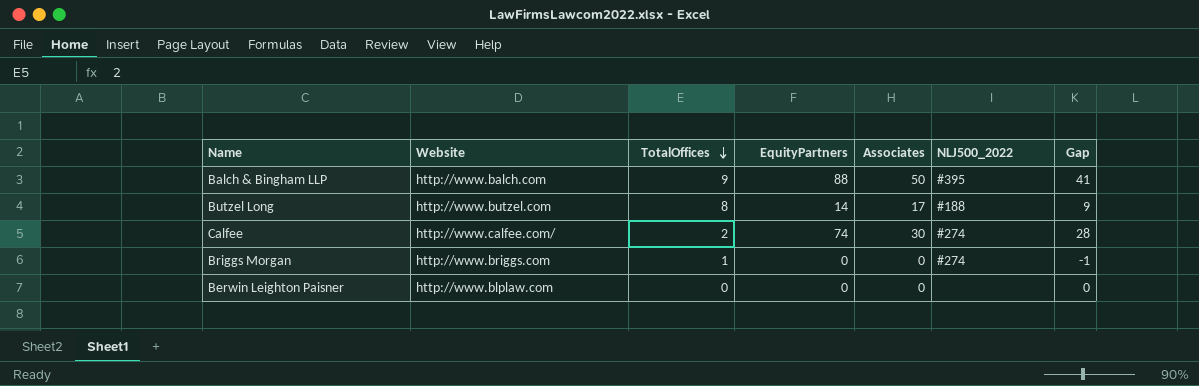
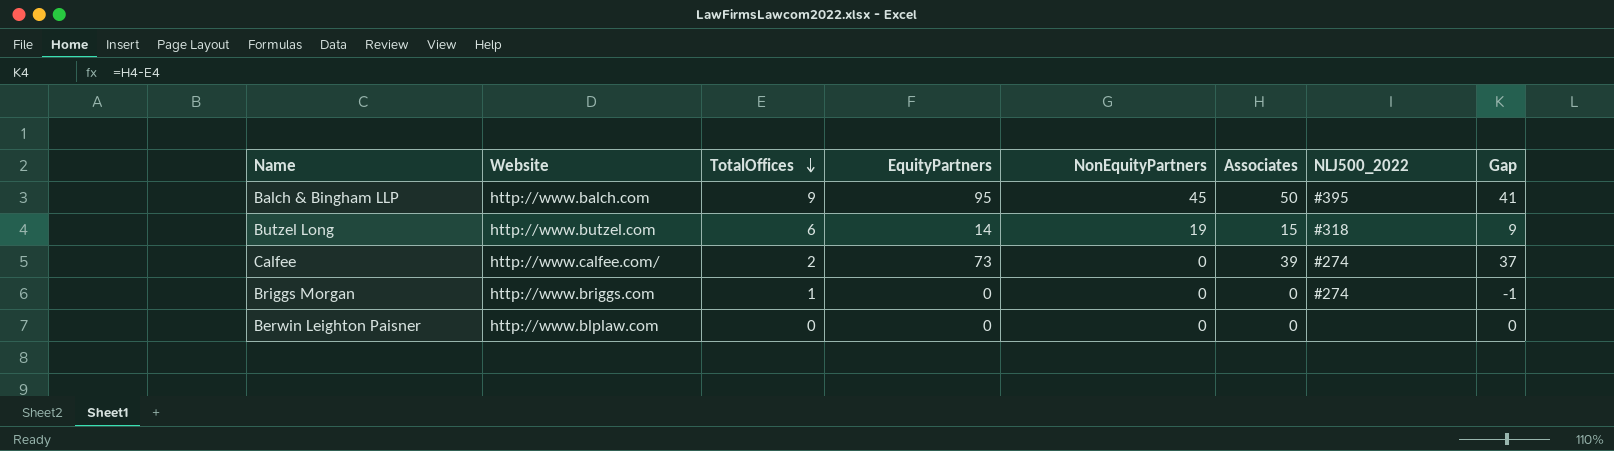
column NonEquityPartners | position: none -> 5
Balch & Bingham LLP | EquityPartners: 88 -> 95
Butzel Long | TotalOffices: 8 -> 6
Butzel Long | Associates: 17 -> 15
Butzel Long | NLJ500_2022: #188 -> #318
Calfee | EquityPartners: 74 -> 73
Calfee | Associates: 30 -> 39
Calfee | Gap: 28 -> 37

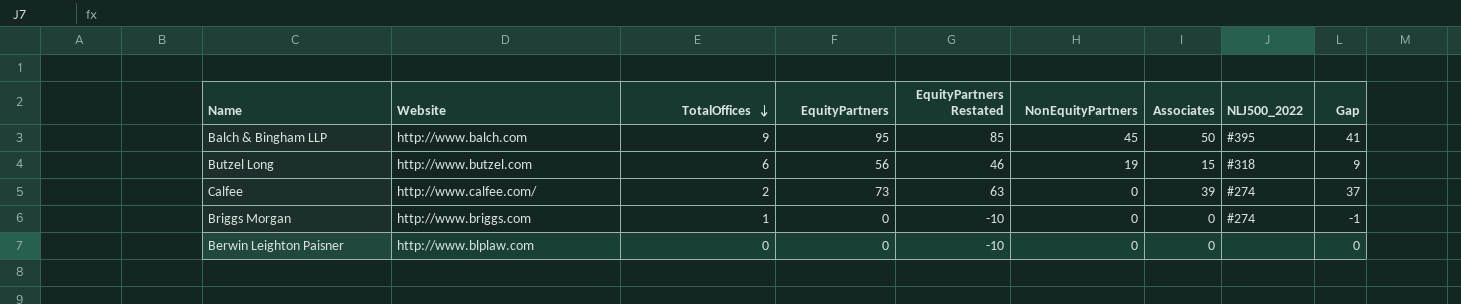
column EquityPartners Restated | formula: none -> [EquityPartners] - 10
Butzel Long | EquityPartners: 14 -> 56

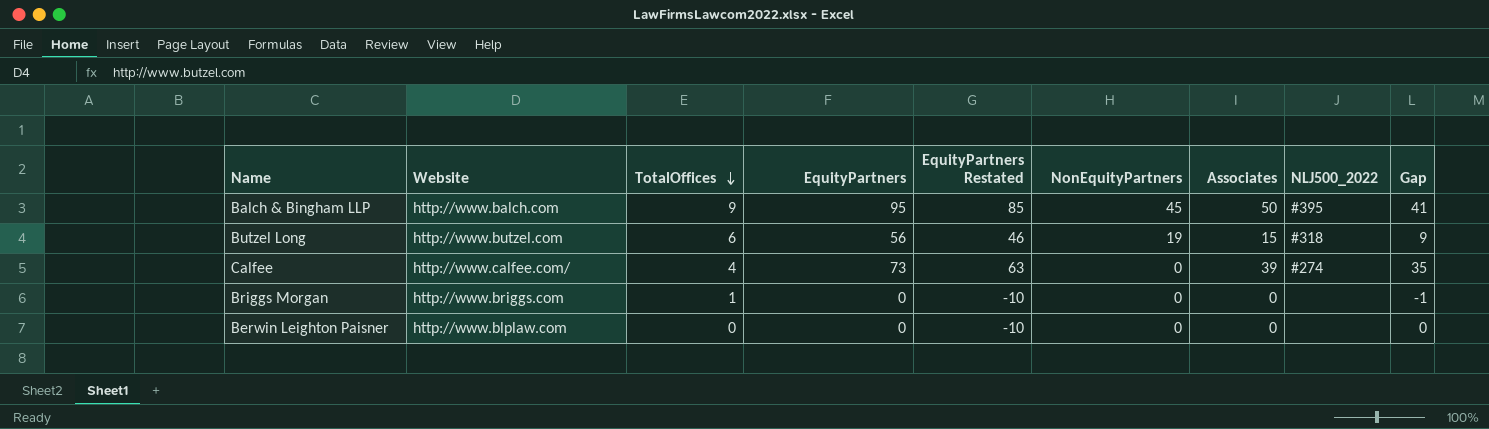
Calfee | TotalOffices: 2 -> 4
Calfee | Gap: 37 -> 35
Briggs Morgan | NLJ500_2022: #274 -> none

